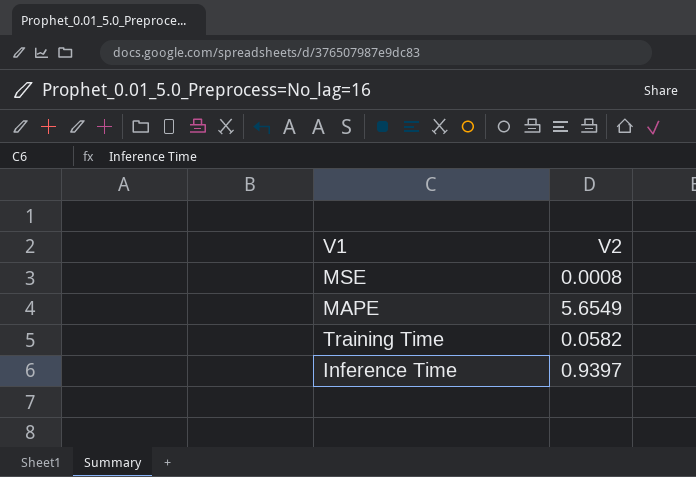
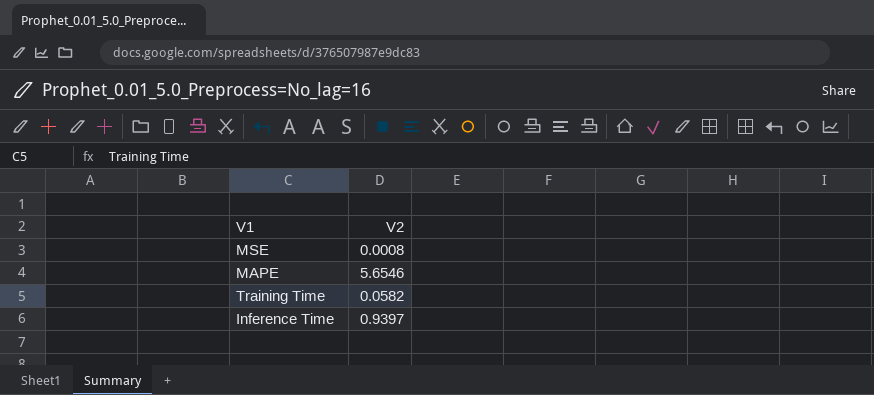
MAPE | V2: 5.6549 -> 5.6546

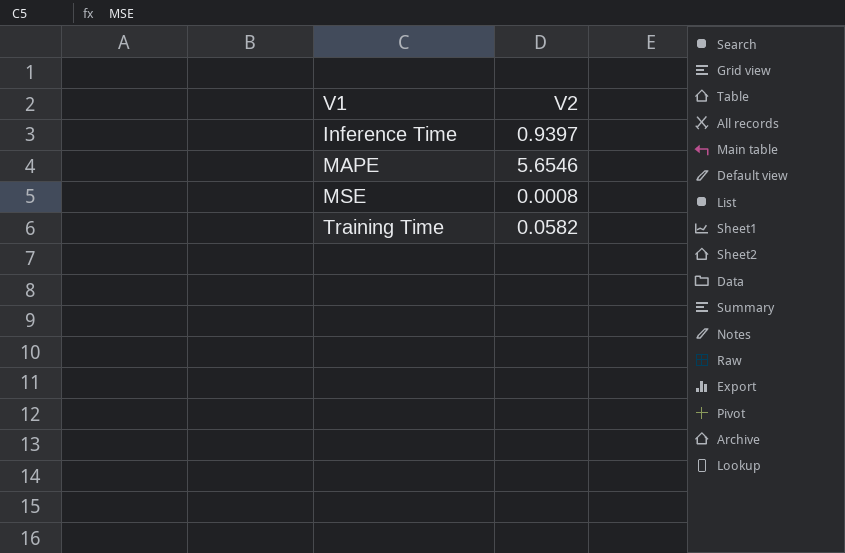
row order: none -> V1 ascending

